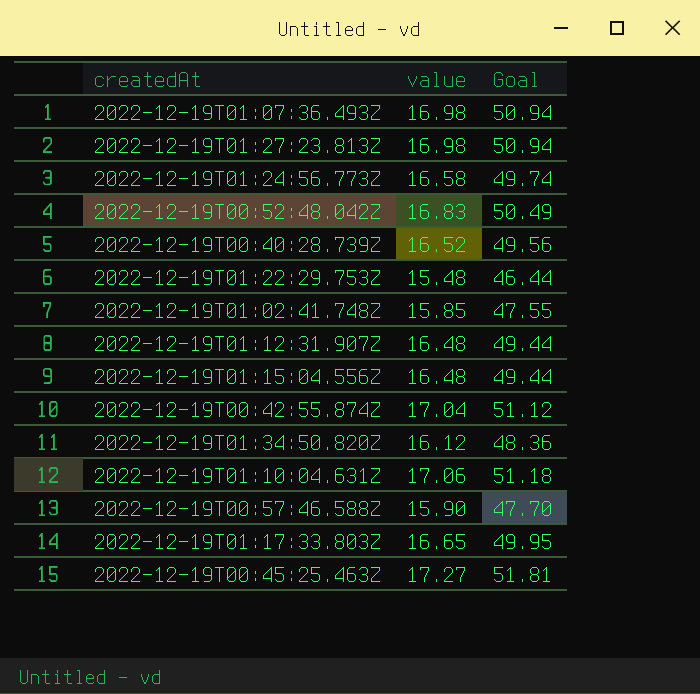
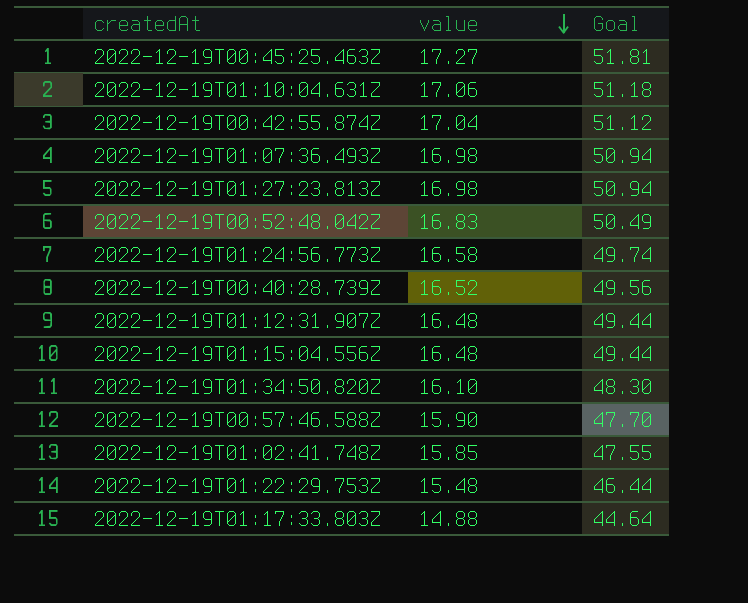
row order: none -> value descending
2022-12-19T01:34:50.820Z | value: 16.12 -> 16.10
2022-12-19T01:34:50.820Z | Goal: 48.36 -> 48.30
2022-12-19T01:17:33.803Z | value: 16.65 -> 14.88
2022-12-19T01:17:33.803Z | Goal: 49.95 -> 44.64

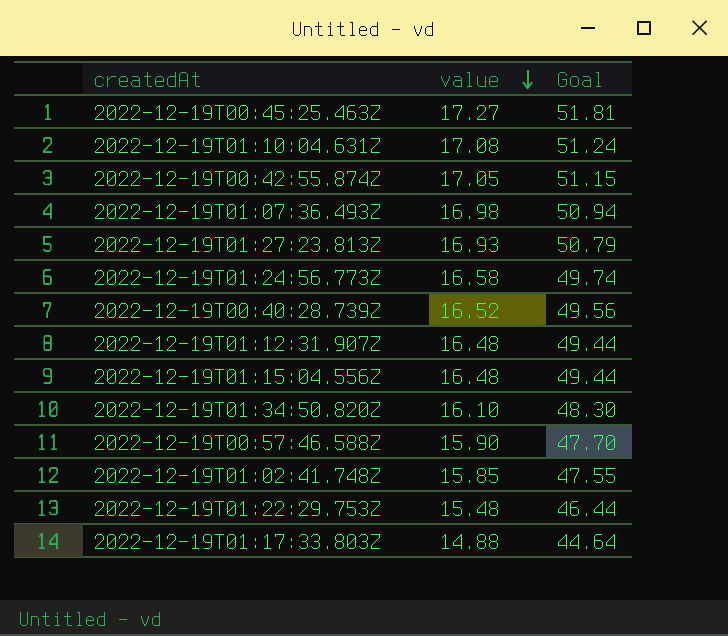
row 2022-12-19T00:52:48.042Z: 16.83 | 50.49 -> none
2022-12-19T01:10:04.631Z | value: 17.06 -> 17.08
2022-12-19T01:10:04.631Z | Goal: 51.18 -> 51.24
2022-12-19T00:42:55.874Z | value: 17.04 -> 17.05
2022-12-19T00:42:55.874Z | Goal: 51.12 -> 51.15
2022-12-19T01:27:23.813Z | value: 16.98 -> 16.93
2022-12-19T01:27:23.813Z | Goal: 50.94 -> 50.79

